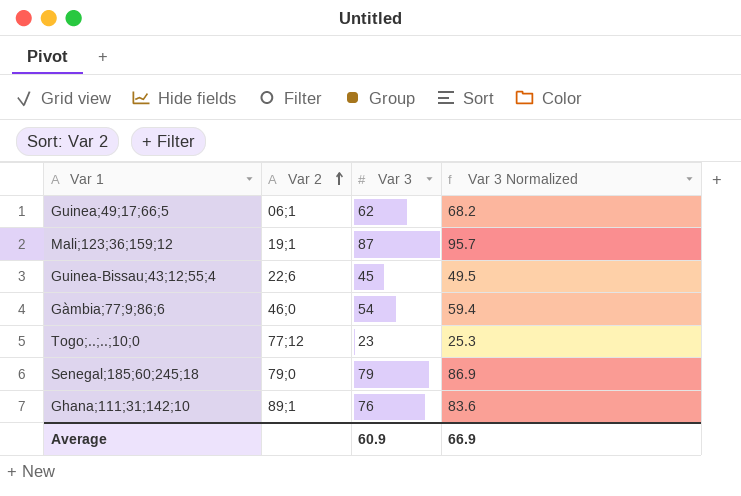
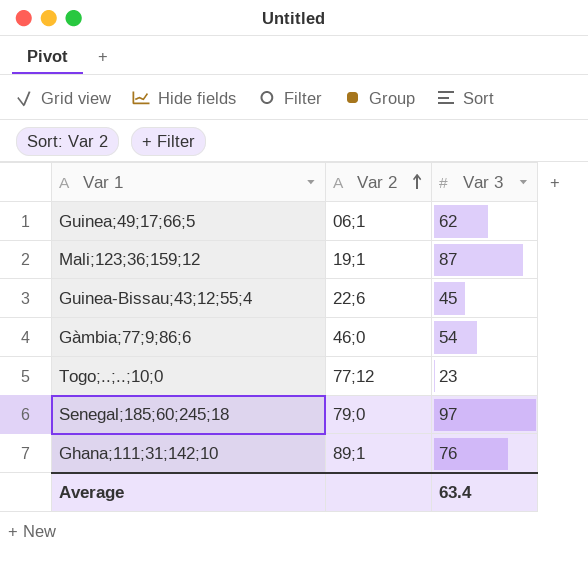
column Var 3 Normalized | formula: [Var 3] * 1.1 -> none
Senegal;185;60;245;18 | Var 3: 79 -> 97
Average | Var 3: 60.9 -> 63.4

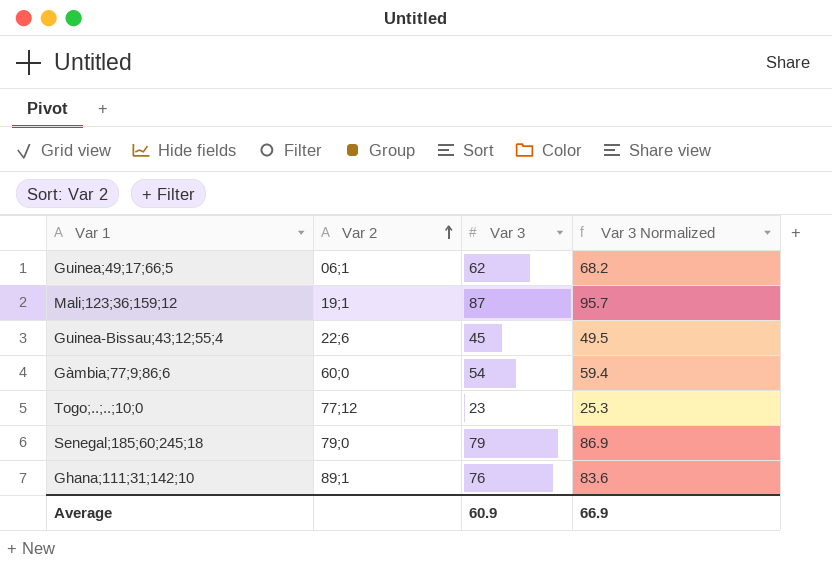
column Var 3 Normalized | formula: none -> [Var 3] * 1.1
Gàmbia;77;9;86;6 | Var 2: 46;0 -> 60;0
Senegal;185;60;245;18 | Var 3: 97 -> 79
Average | Var 3: 63.4 -> 60.9

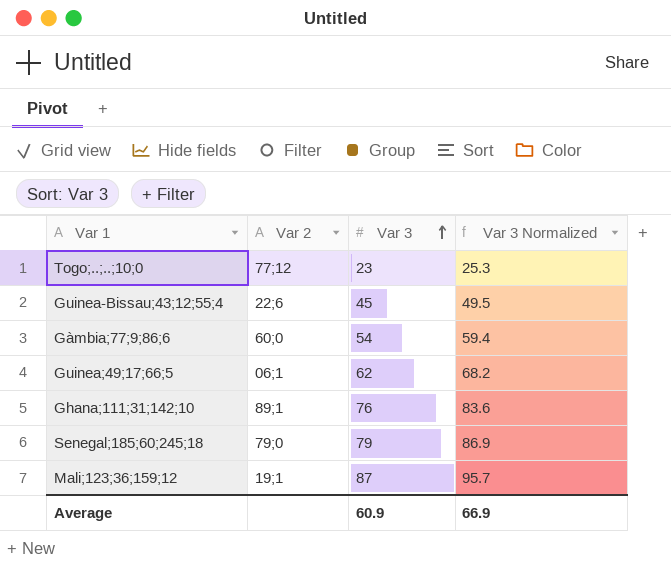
row order: Var 2 ascending -> Var 3 ascending

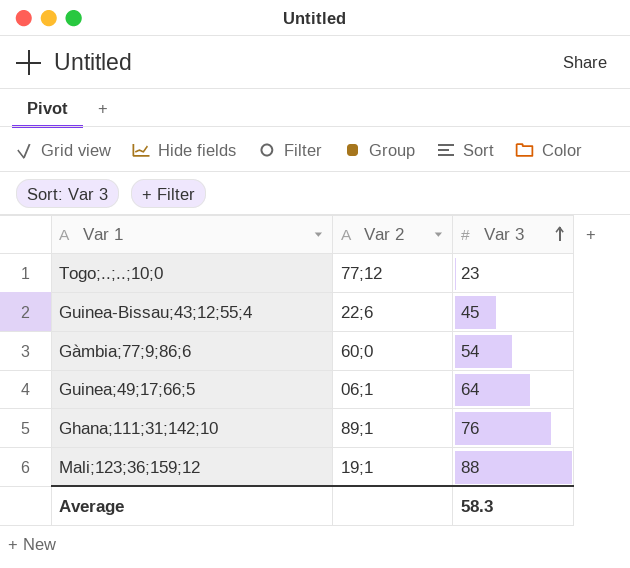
column Var 3 Normalized | formula: [Var 3] * 1.1 -> none
row Senegal;185;60;245;18: 79;0 | 79 | 86.9 -> none
Guinea;49;17;66;5 | Var 3: 62 -> 64
Mali;123;36;159;12 | Var 3: 87 -> 88
Average | Var 3: 60.9 -> 58.3

